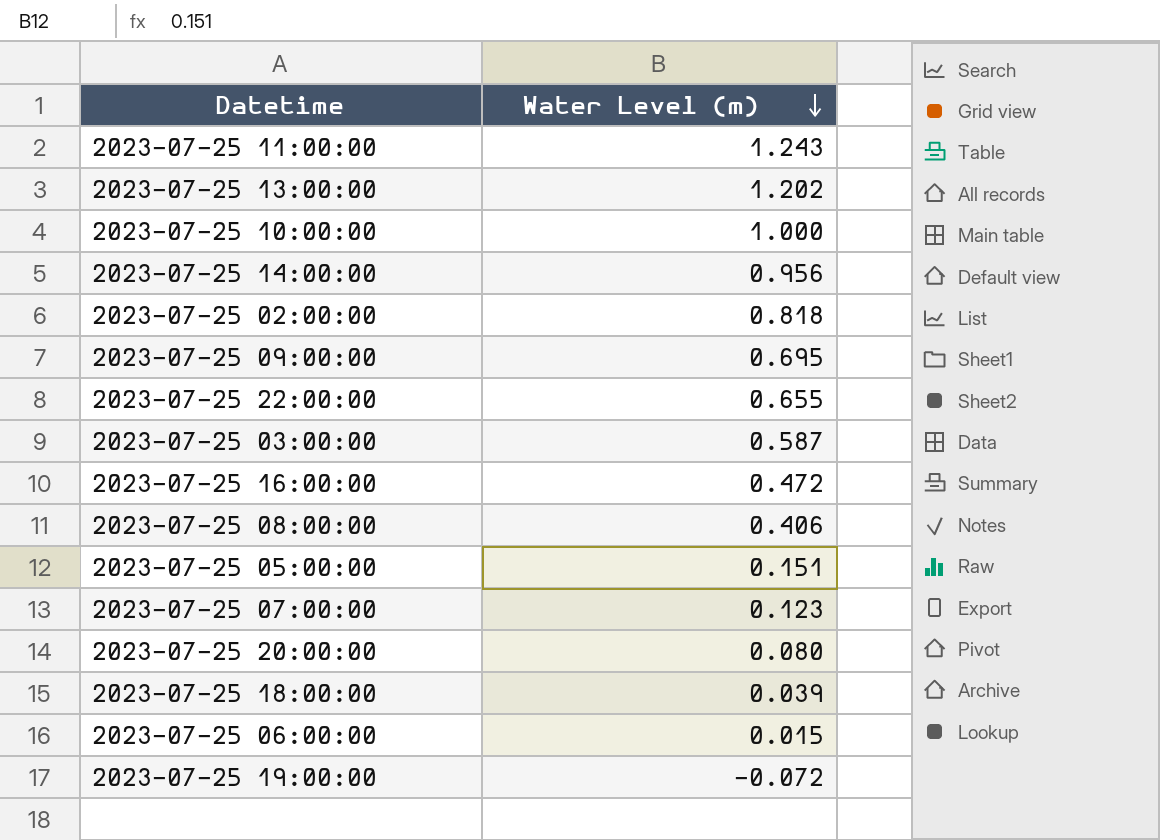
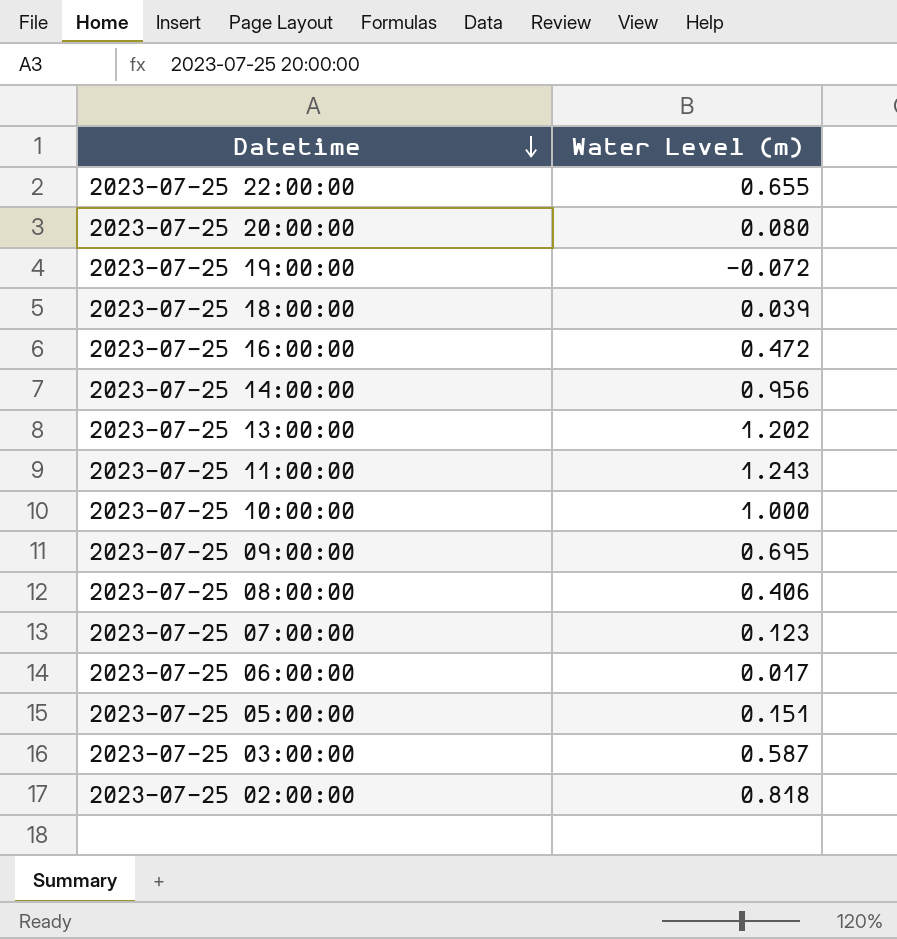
row order: Water Level (m) descending -> Datetime descending
2023-07-25 06:00:00 | Water Level (m): 0.015 -> 0.017

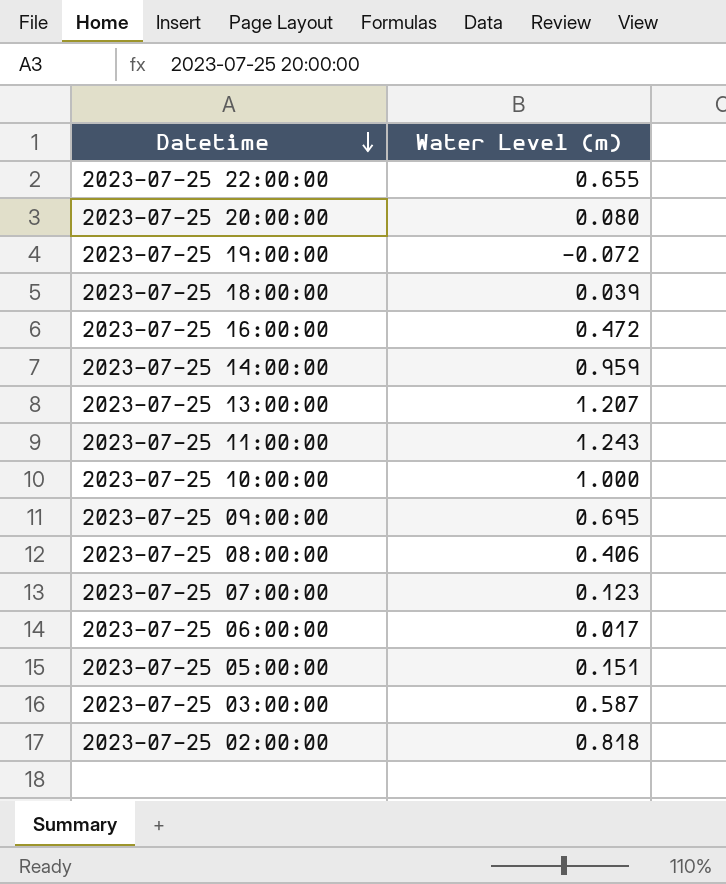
2023-07-25 14:00:00 | Water Level (m): 0.956 -> 0.959
2023-07-25 13:00:00 | Water Level (m): 1.202 -> 1.207

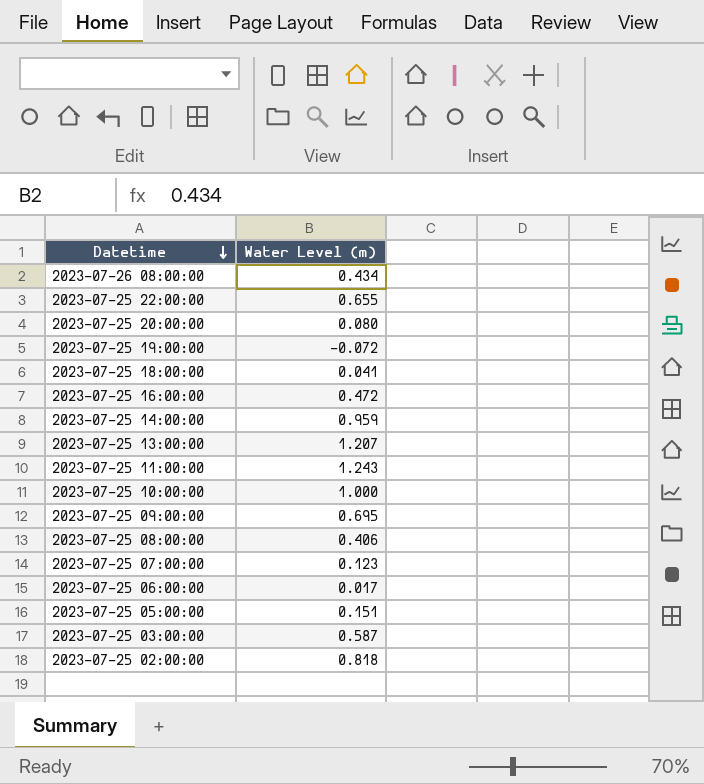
row 2023-07-26 08:00:00: none -> 0.434
2023-07-25 18:00:00 | Water Level (m): 0.039 -> 0.041

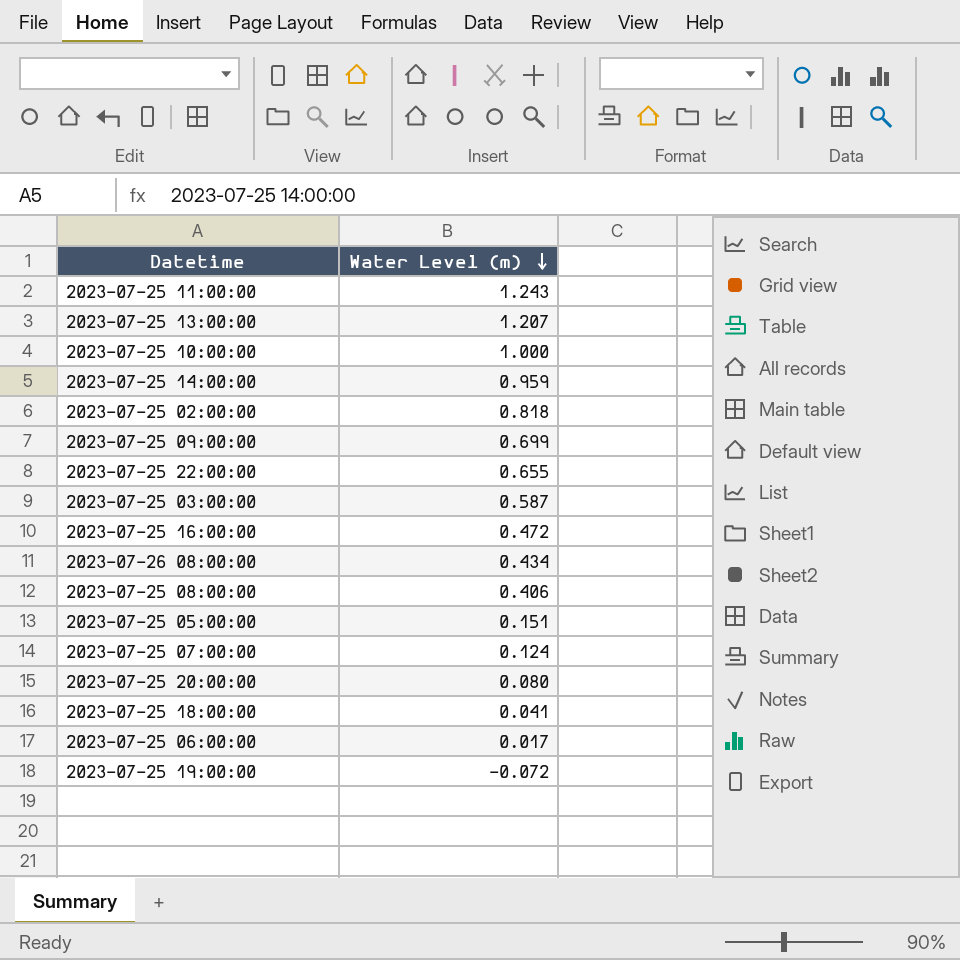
row order: Datetime descending -> Water Level (m) descending
2023-07-25 09:00:00 | Water Level (m): 0.695 -> 0.699
2023-07-25 07:00:00 | Water Level (m): 0.123 -> 0.124

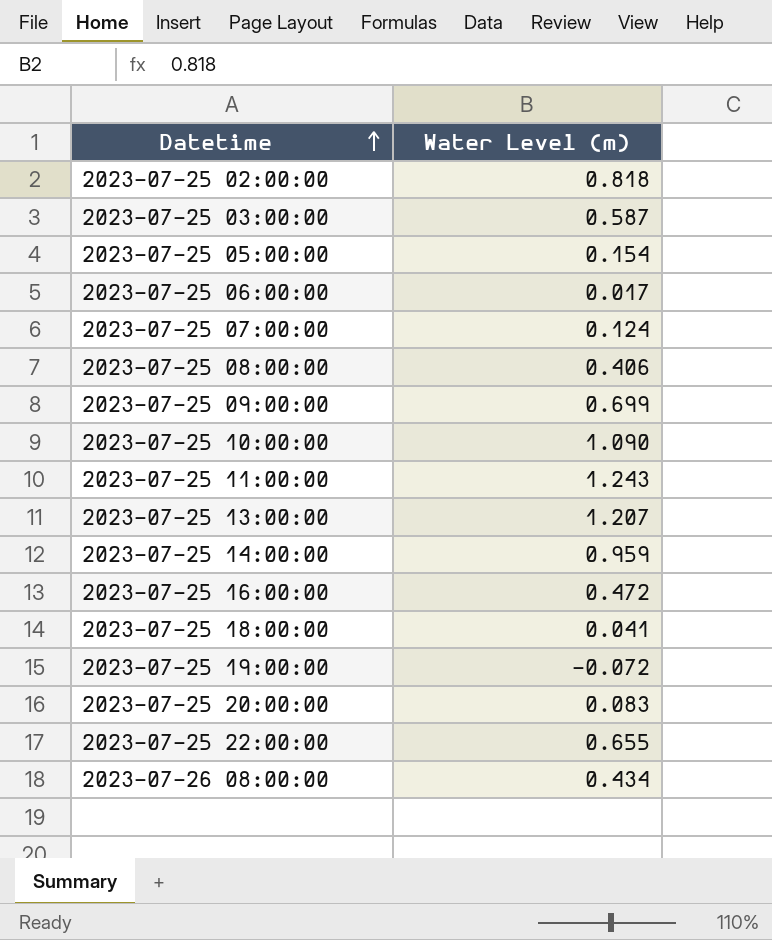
row order: Water Level (m) descending -> Datetime ascending
2023-07-25 05:00:00 | Water Level (m): 0.151 -> 0.154
2023-07-25 10:00:00 | Water Level (m): 1.000 -> 1.090
2023-07-25 20:00:00 | Water Level (m): 0.080 -> 0.083

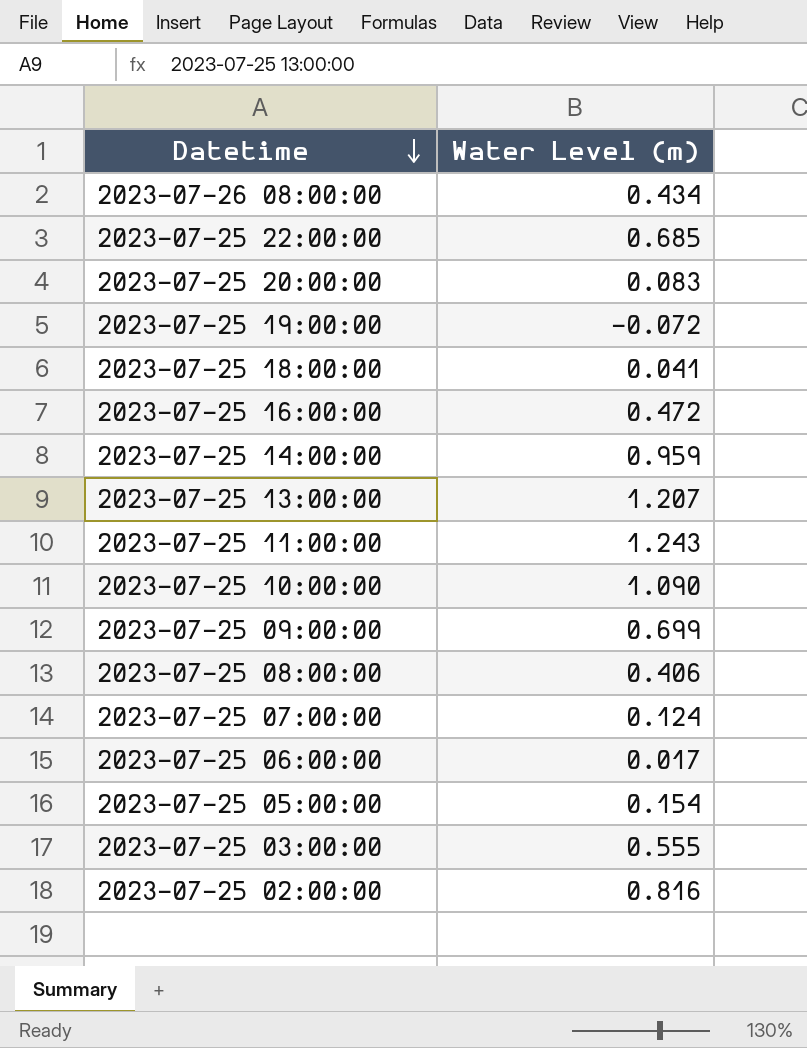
row order: Datetime ascending -> Datetime descending
2023-07-25 22:00:00 | Water Level (m): 0.655 -> 0.685
2023-07-25 03:00:00 | Water Level (m): 0.587 -> 0.555
2023-07-25 02:00:00 | Water Level (m): 0.818 -> 0.816

